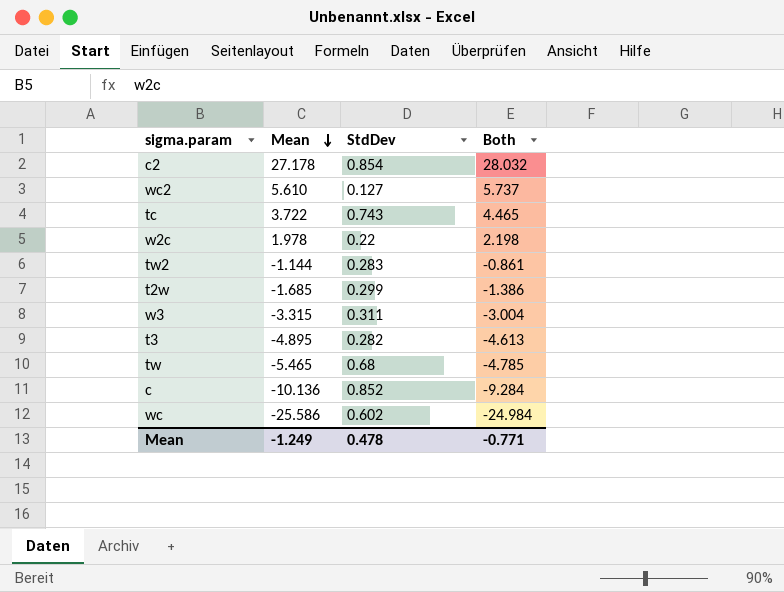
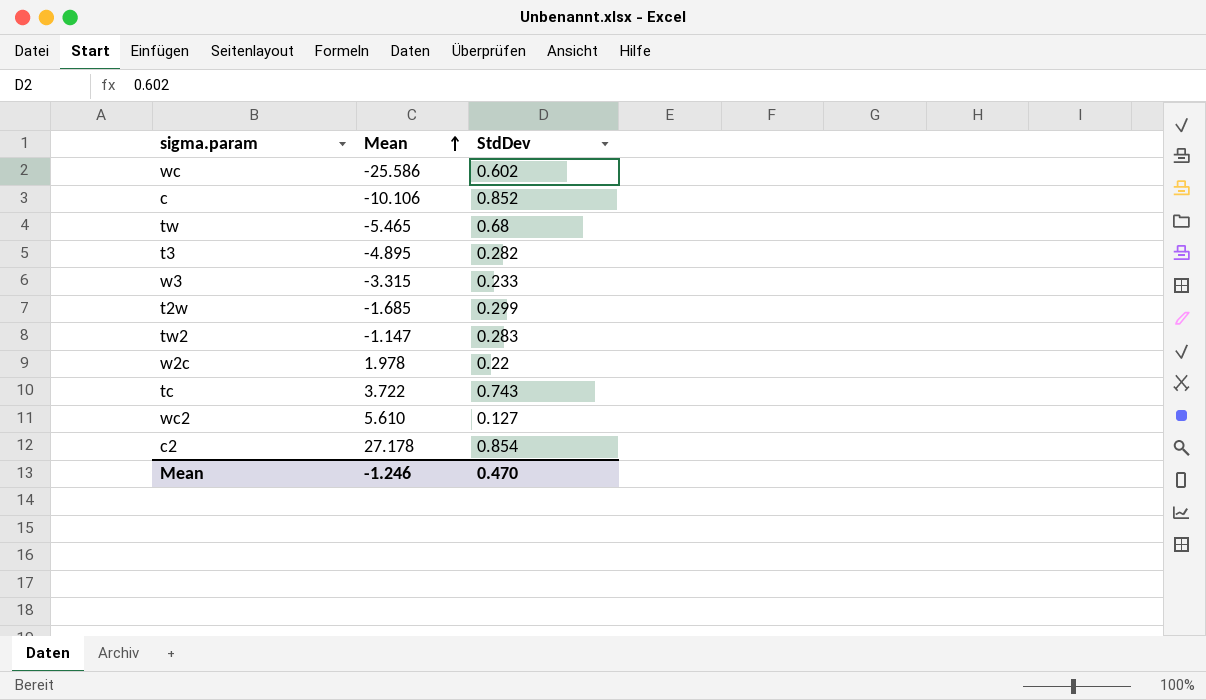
row order: Mean descending -> Mean ascending
column Both | formula: [Mean] + [StdDev] -> none
c | Mean: -10.136 -> -10.106
w3 | StdDev: 0.311 -> 0.233
tw2 | Mean: -1.144 -> -1.147
Mean | Mean: -1.249 -> -1.246
Mean | StdDev: 0.478 -> 0.470

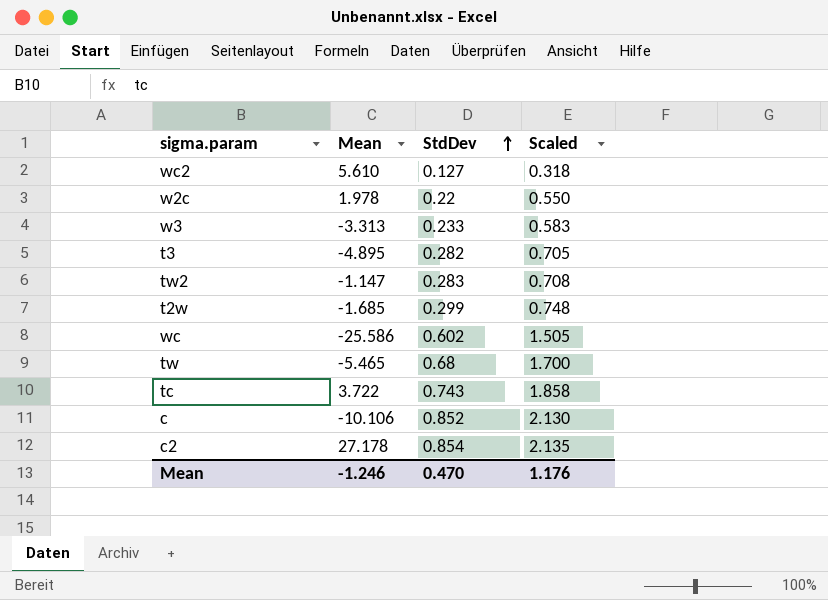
row order: Mean ascending -> StdDev ascending
column Scaled | formula: none -> [StdDev] * 2.5
w3 | Mean: -3.315 -> -3.313

